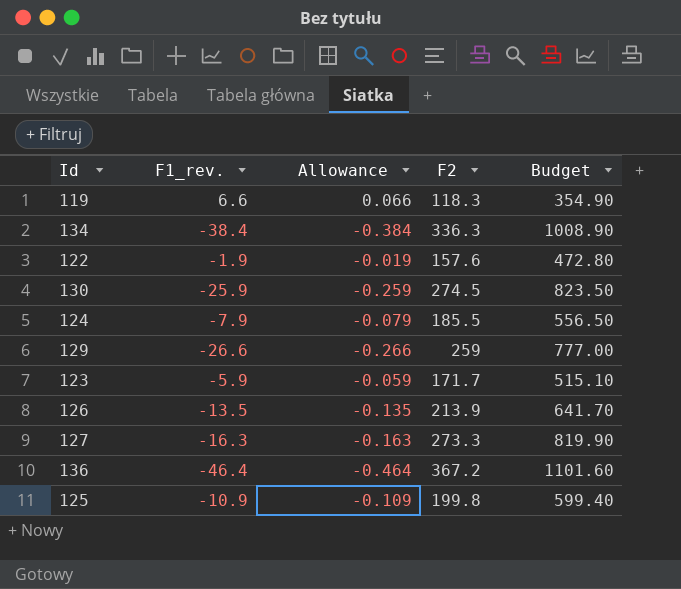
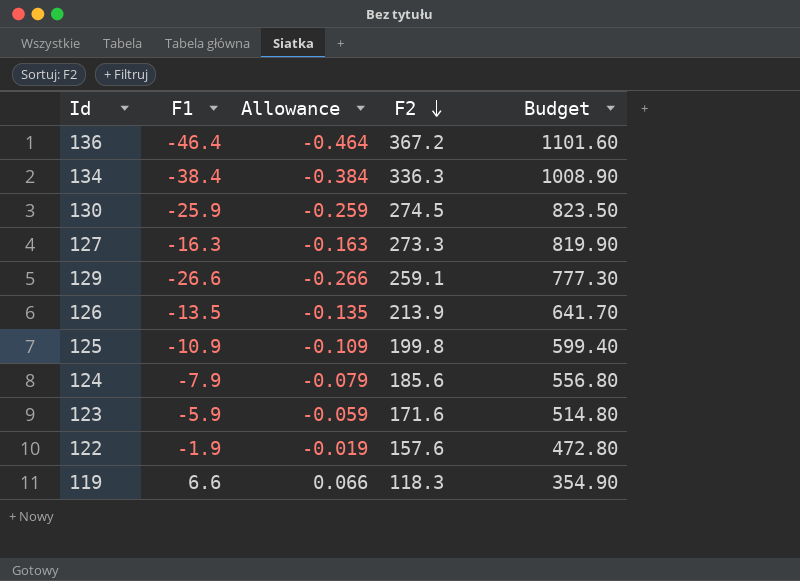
row order: none -> F2 descending
column name: F1_rev. -> F1
129 | F2: 259 -> 259.1
129 | Budget: 777.00 -> 777.30
124 | F2: 185.5 -> 185.6
124 | Budget: 556.50 -> 556.80
123 | F2: 171.7 -> 171.6
123 | Budget: 515.10 -> 514.80

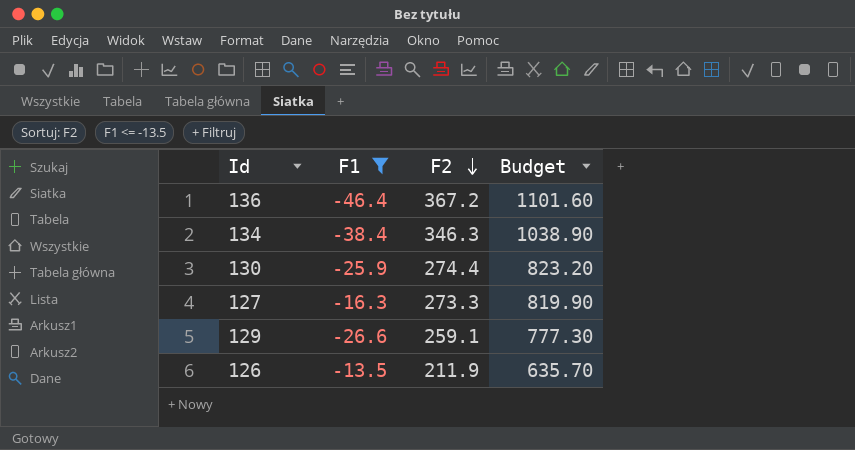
filter: none -> F1 <= -13.5
column Allowance | formula: [F1] * 0.01 -> none
134 | F2: 336.3 -> 346.3
134 | Budget: 1008.90 -> 1038.90
130 | F2: 274.5 -> 274.4
130 | Budget: 823.50 -> 823.20
126 | F2: 213.9 -> 211.9
126 | Budget: 641.70 -> 635.70

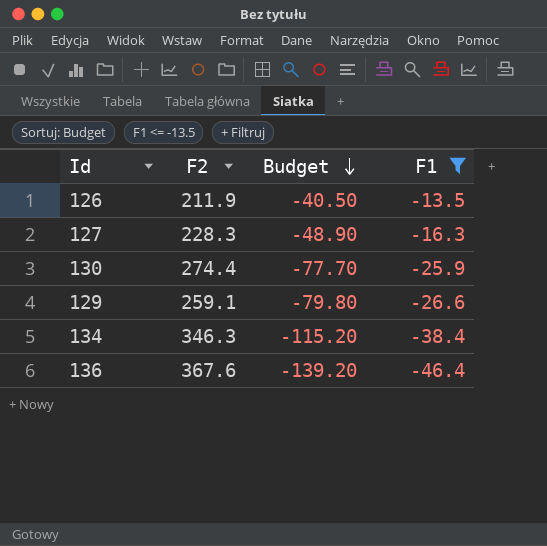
row order: F2 descending -> Budget descending
column Budget | formula: [F2] * 3 -> [F1] * 3
column F1 | position: 2 -> 4
127 | F2: 273.3 -> 228.3
136 | F2: 367.2 -> 367.6

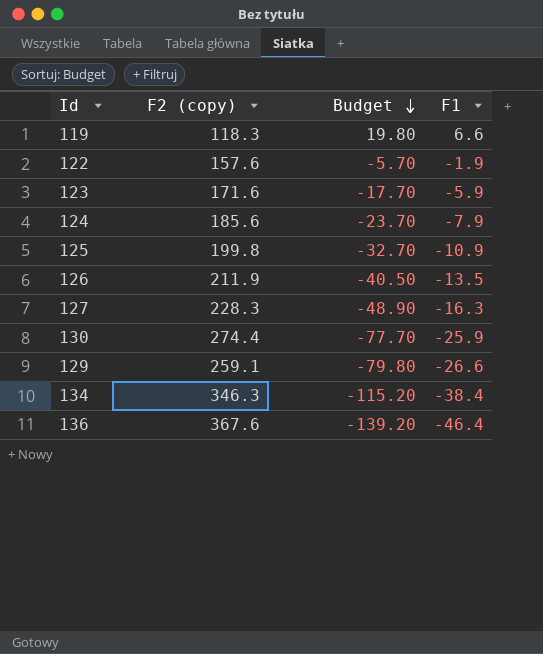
filter: F1 <= -13.5 -> none
column name: F2 -> F2 (copy)

